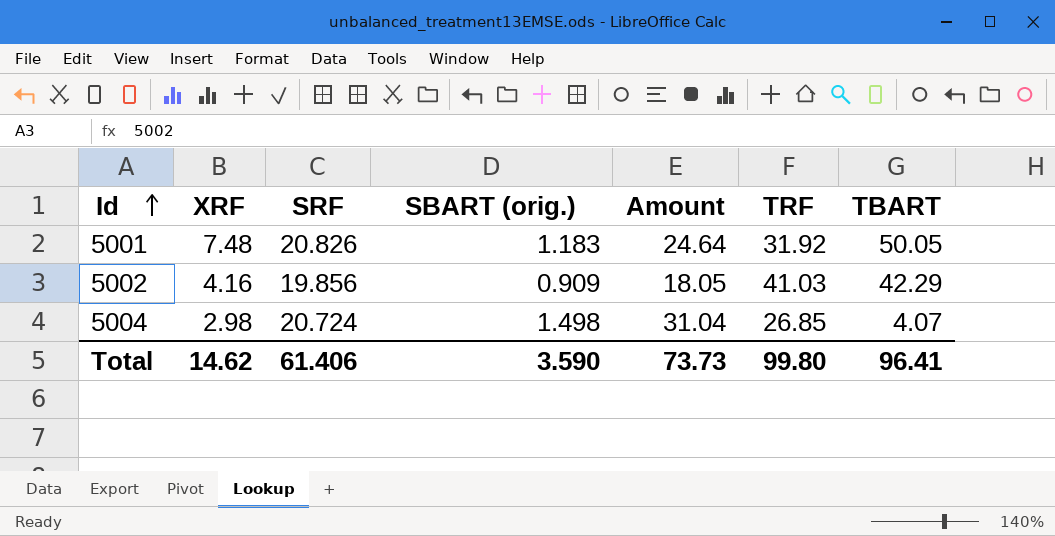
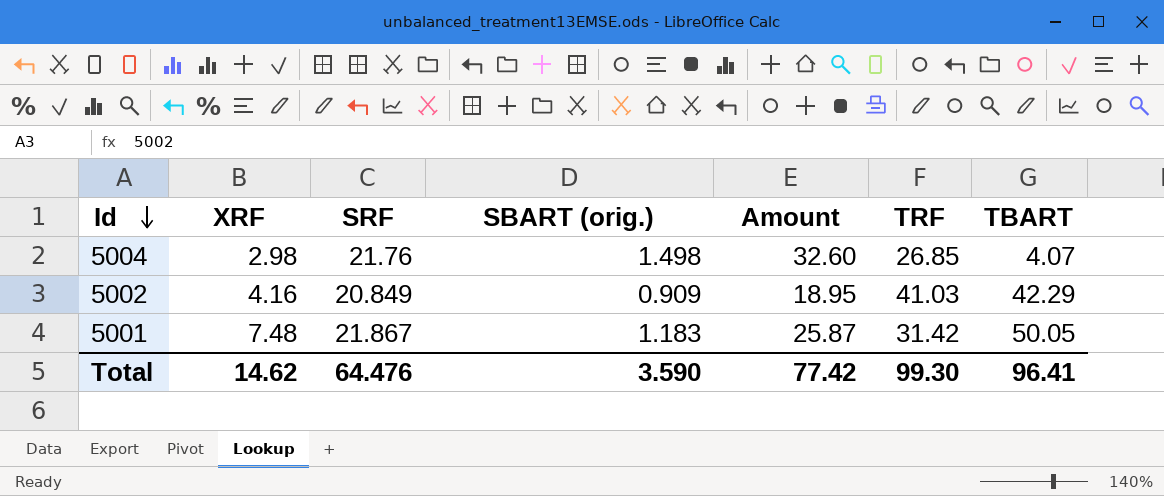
row order: Id ascending -> Id descending
5004 | SRF: 20.724 -> 21.76
5004 | Amount: 31.04 -> 32.60
5002 | SRF: 19.856 -> 20.849
5002 | Amount: 18.05 -> 18.95
5001 | SRF: 20.826 -> 21.867
5001 | Amount: 24.64 -> 25.87
5001 | TRF: 31.92 -> 31.42
Total | SRF: 61.406 -> 64.476
Total | Amount: 73.73 -> 77.42
Total | TRF: 99.80 -> 99.30

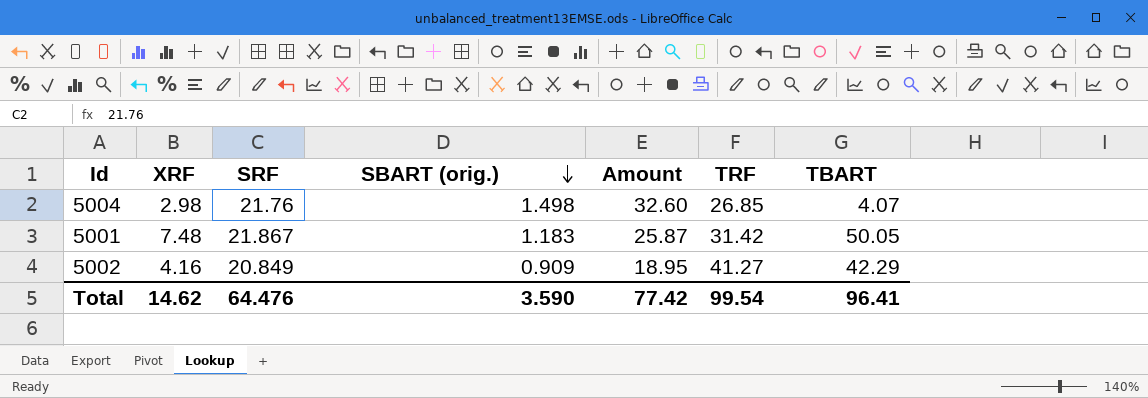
row order: Id descending -> SBART (orig.) descending
5002 | TRF: 41.03 -> 41.27
Total | TRF: 99.30 -> 99.54

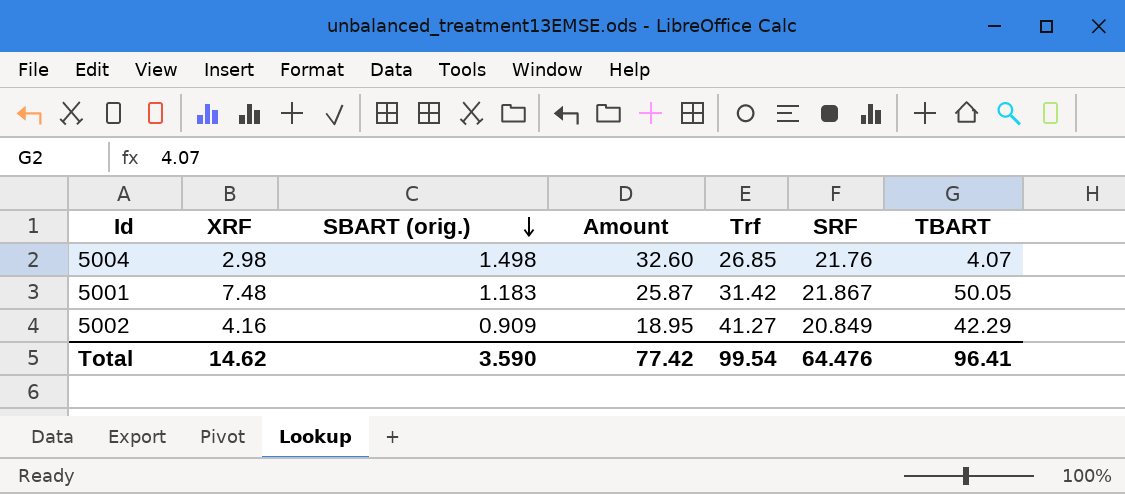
column name: TRF -> Trf
column SRF | position: 3 -> 6

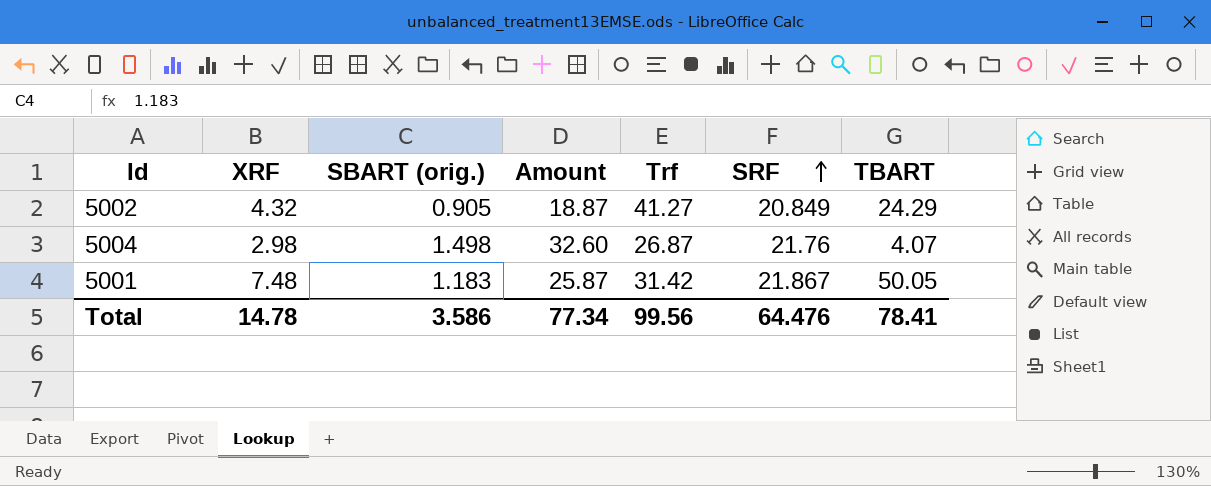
row order: SBART (orig.) descending -> SRF ascending
5002 | XRF: 4.16 -> 4.32
5002 | SBART (orig.): 0.909 -> 0.905
5002 | Amount: 18.95 -> 18.87
5002 | TBART: 42.29 -> 24.29
5004 | Trf: 26.85 -> 26.87
Total | XRF: 14.62 -> 14.78
Total | SBART (orig.): 3.590 -> 3.586
Total | Amount: 77.42 -> 77.34
Total | Trf: 99.54 -> 99.56
Total | TBART: 96.41 -> 78.41

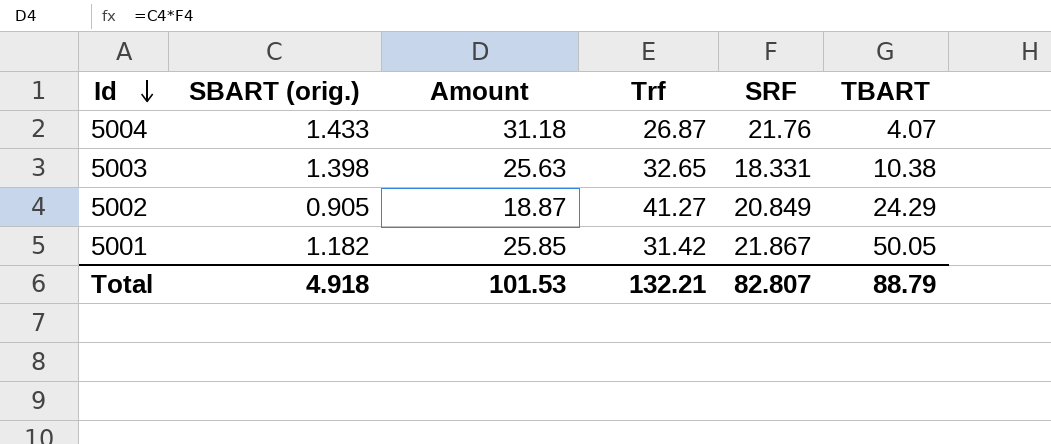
row order: SRF ascending -> Id descending
column XRF | position: 2 -> none
5004 | SBART (orig.): 1.498 -> 1.433
5004 | Amount: 32.60 -> 31.18
row 5003: none -> 1.398 | 25.63 | 32.65 | 18.331 | 10.38
5001 | SBART (orig.): 1.183 -> 1.182
5001 | Amount: 25.87 -> 25.85
Total | SBART (orig.): 3.586 -> 4.918
Total | Amount: 77.34 -> 101.53
Total | Trf: 99.56 -> 132.21
Total | SRF: 64.476 -> 82.807
Total | TBART: 78.41 -> 88.79

